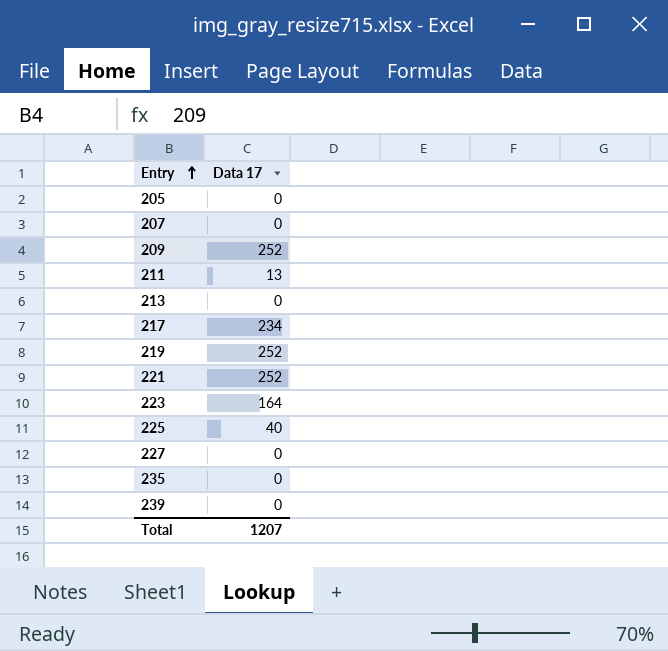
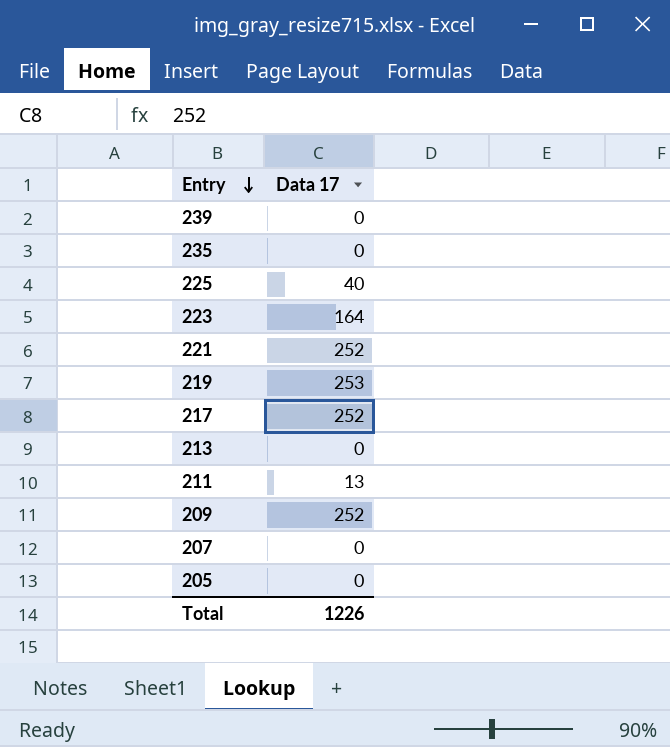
row order: Entry ascending -> Entry descending
row 227: 0 -> none
219 | Data 17: 252 -> 253
217 | Data 17: 234 -> 252
Total | Data 17: 1207 -> 1226

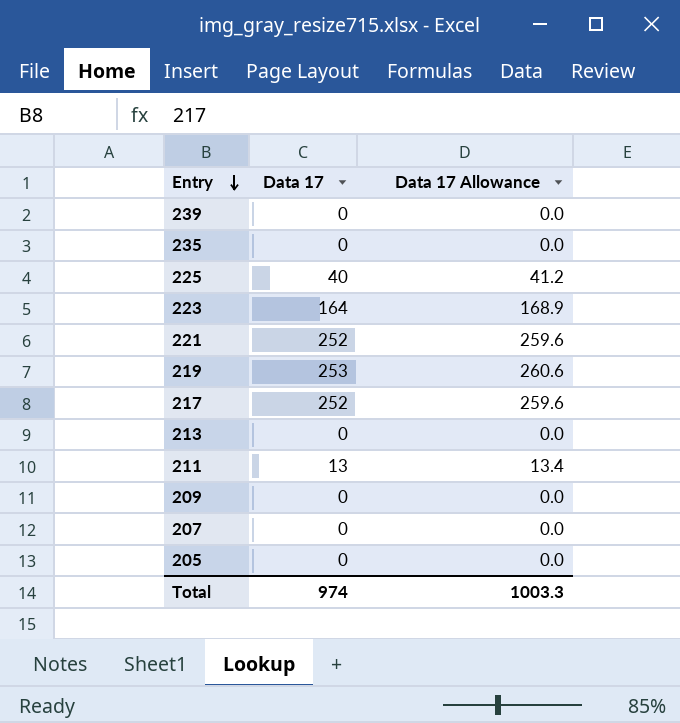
column Data 17 Allowance | formula: none -> [Data 17] * 1.03
209 | Data 17: 252 -> 0
Total | Data 17: 1226 -> 974

